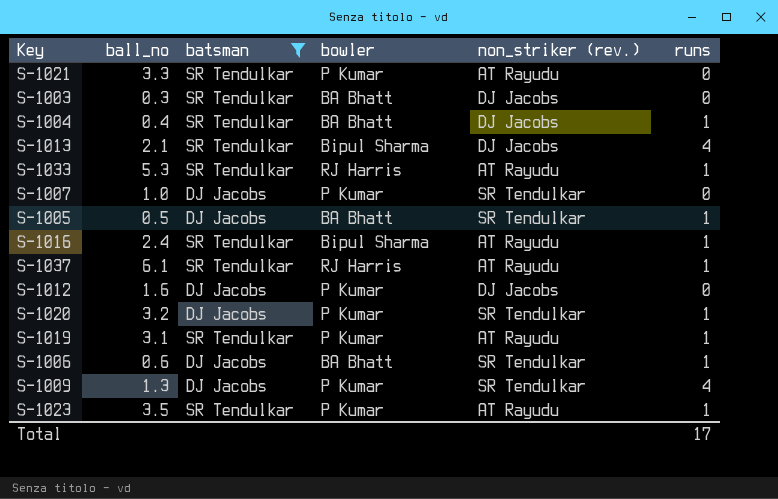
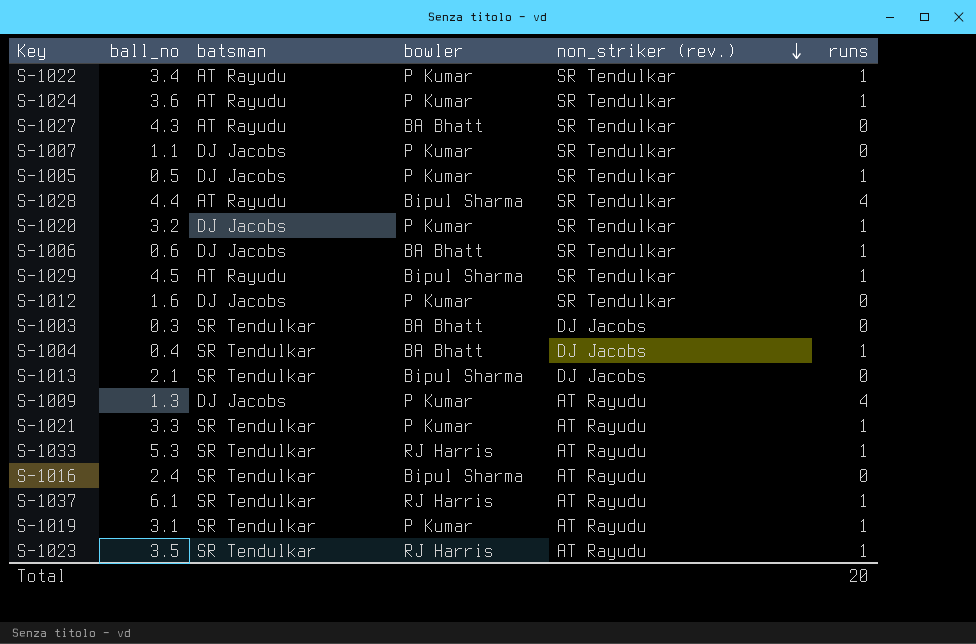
filter: batsman != AT Rayudu -> none
row order: none -> non_striker (rev.) descending
S-1007 | ball_no: 1.0 -> 1.1
S-1005 | bowler: BA Bhatt -> P Kumar
S-1012 | non_striker (rev.): DJ Jacobs -> SR Tendulkar
S-1013 | runs: 4 -> 0
S-1009 | non_striker (rev.): SR Tendulkar -> AT Rayudu
S-1021 | runs: 0 -> 1
S-1016 | runs: 1 -> 0
S-1023 | bowler: P Kumar -> RJ Harris
Total | runs: 17 -> 20

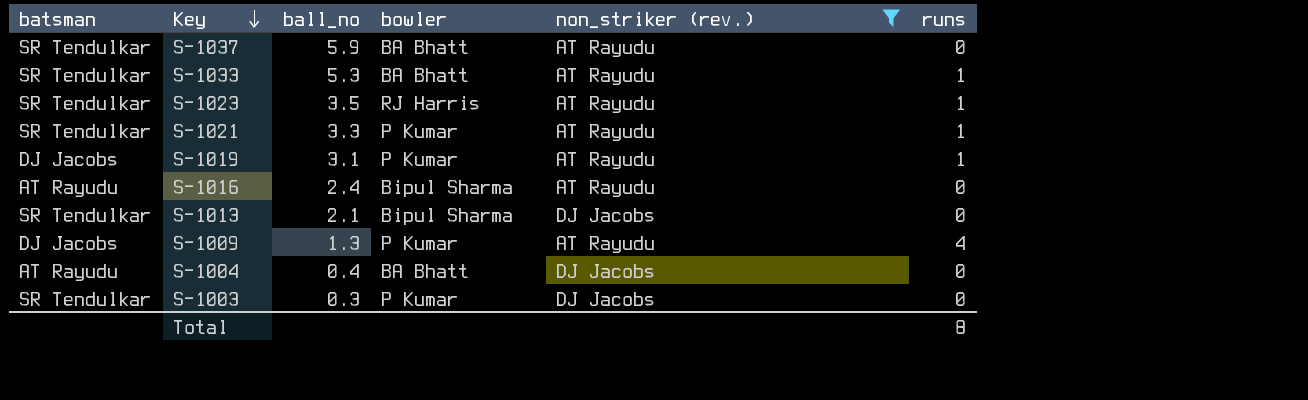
filter: none -> non_striker (rev.) != SR Tendulkar
row order: non_striker (rev.) descending -> Key descending
column batsman | position: 3 -> 1
S-1037 | ball_no: 6.1 -> 5.9
S-1037 | bowler: RJ Harris -> BA Bhatt
S-1037 | runs: 1 -> 0
S-1033 | bowler: RJ Harris -> BA Bhatt
S-1019 | batsman: SR Tendulkar -> DJ Jacobs
S-1016 | batsman: SR Tendulkar -> AT Rayudu
S-1004 | batsman: SR Tendulkar -> AT Rayudu
S-1004 | runs: 1 -> 0
S-1003 | bowler: BA Bhatt -> P Kumar
Total | runs: 20 -> 8

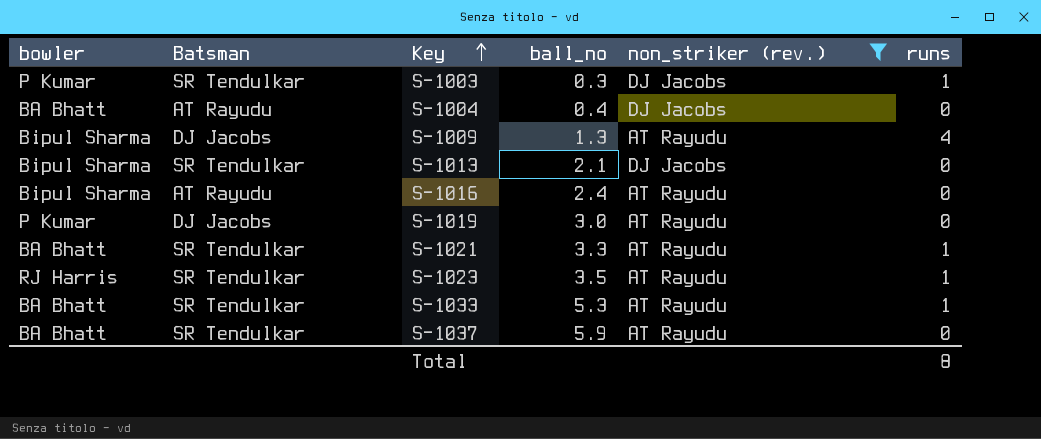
row order: Key descending -> Key ascending
column bowler | position: 4 -> 1
column name: batsman -> Batsman
S-1003 | runs: 0 -> 1
S-1009 | bowler: P Kumar -> Bipul Sharma
S-1019 | ball_no: 3.1 -> 3.0
S-1019 | runs: 1 -> 0
S-1021 | bowler: P Kumar -> BA Bhatt

